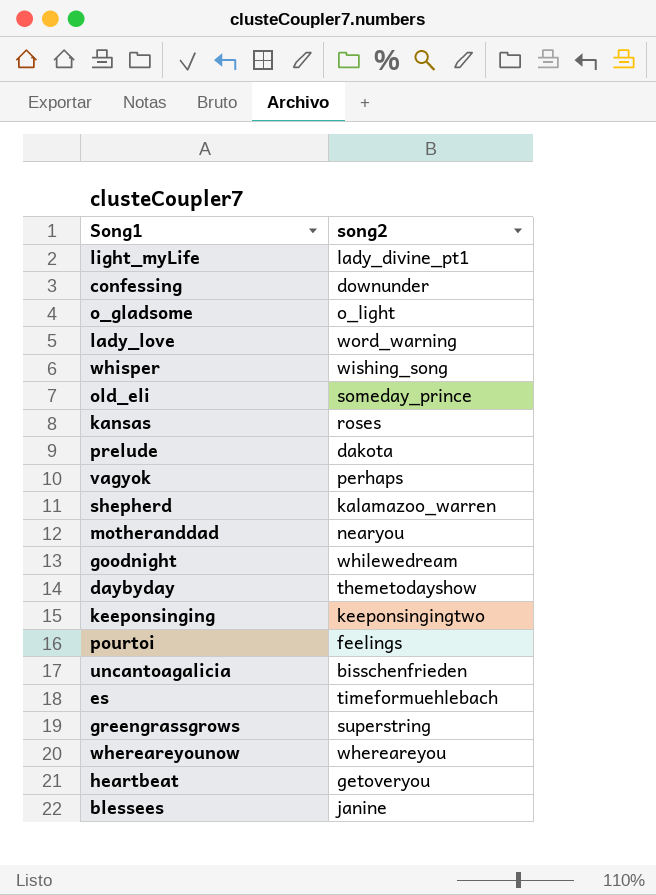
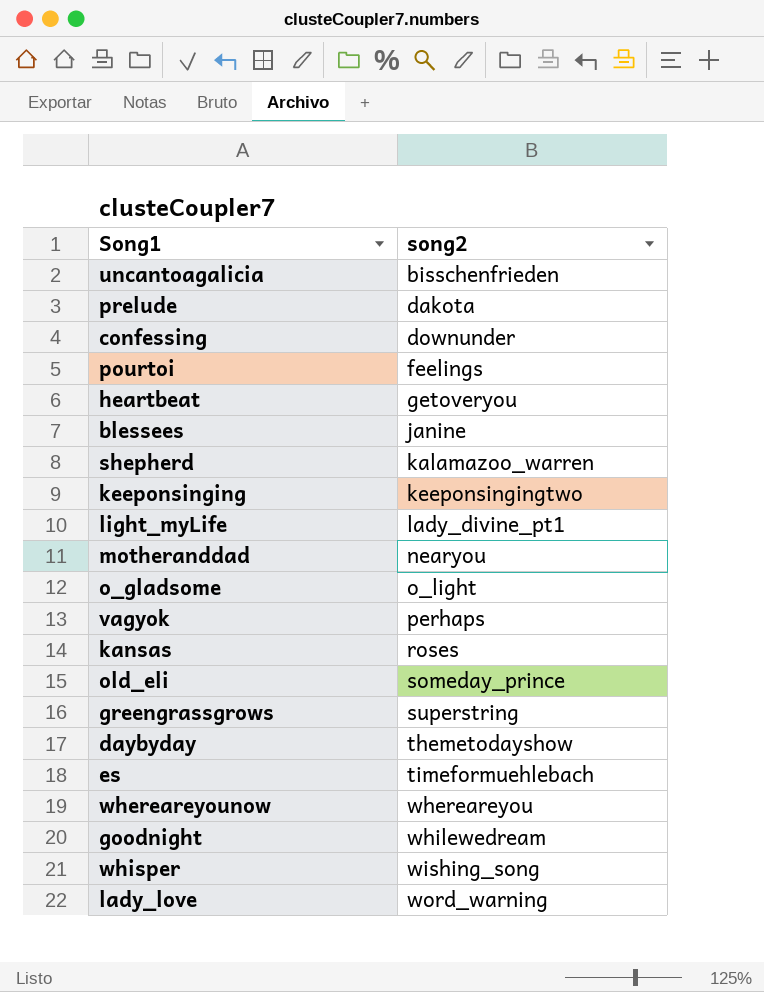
row order: none -> song2 ascending

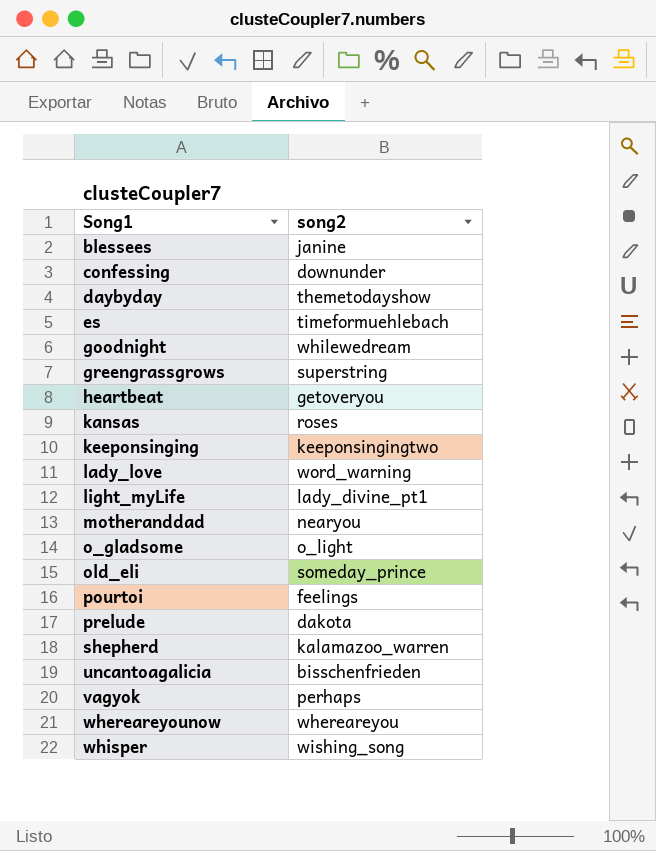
row order: song2 ascending -> Song1 ascending

